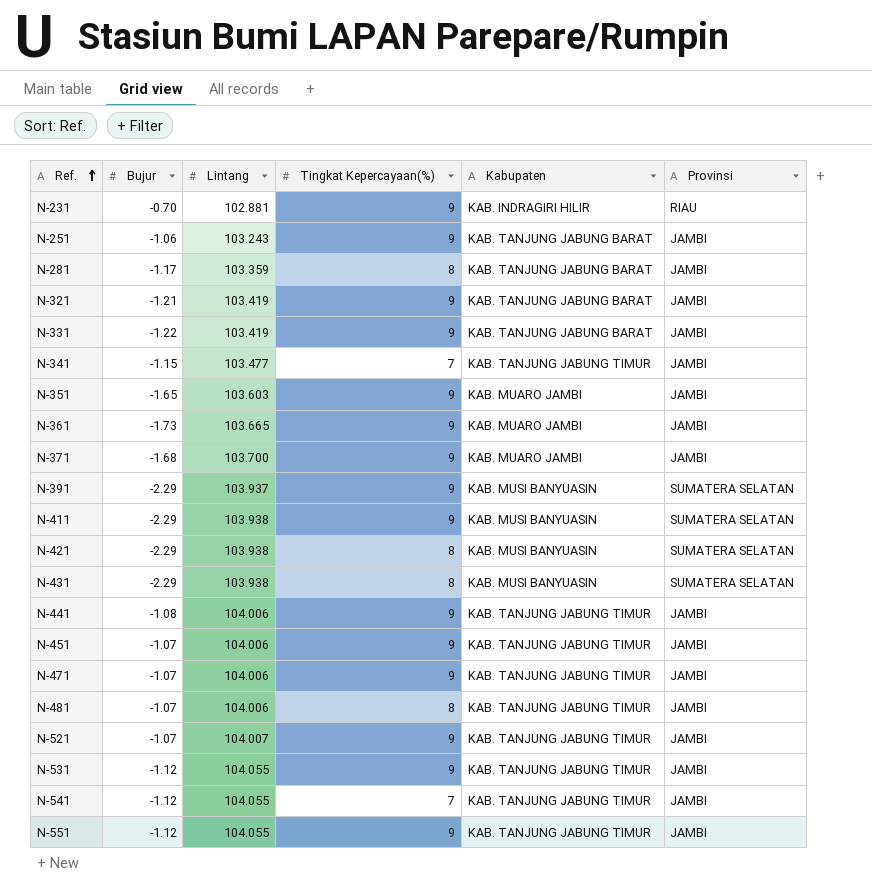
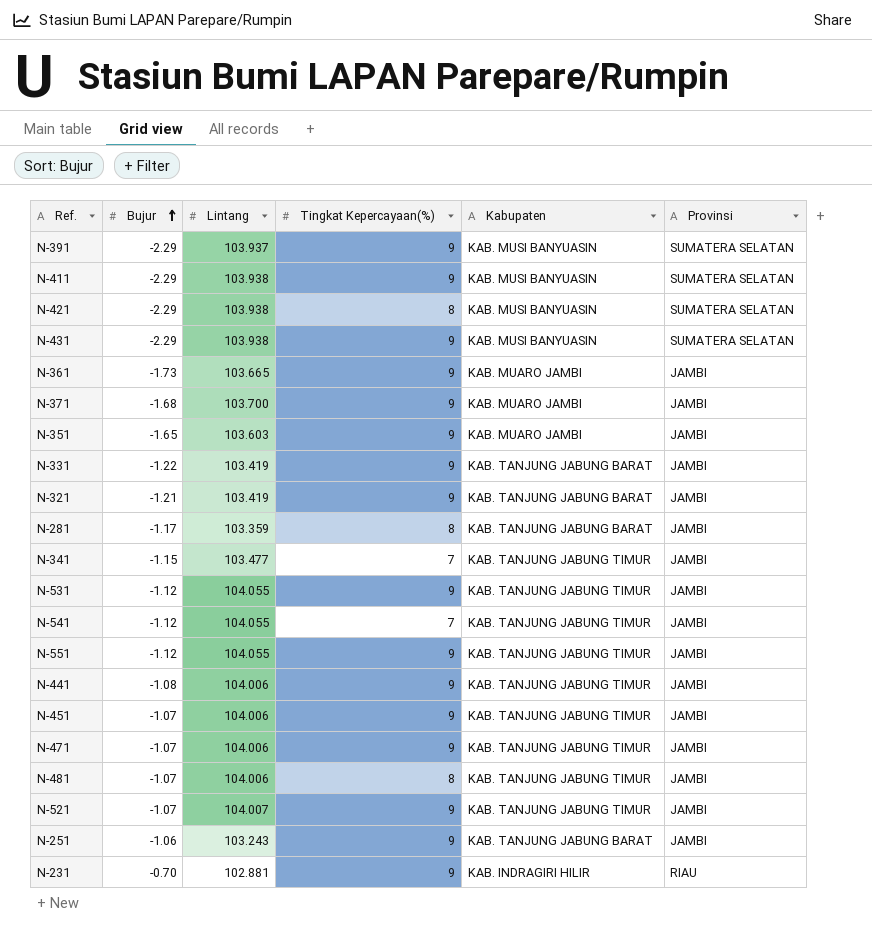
row order: Ref. ascending -> Bujur ascending
N-431 | Tingkat Kepercayaan(%): 8 -> 9

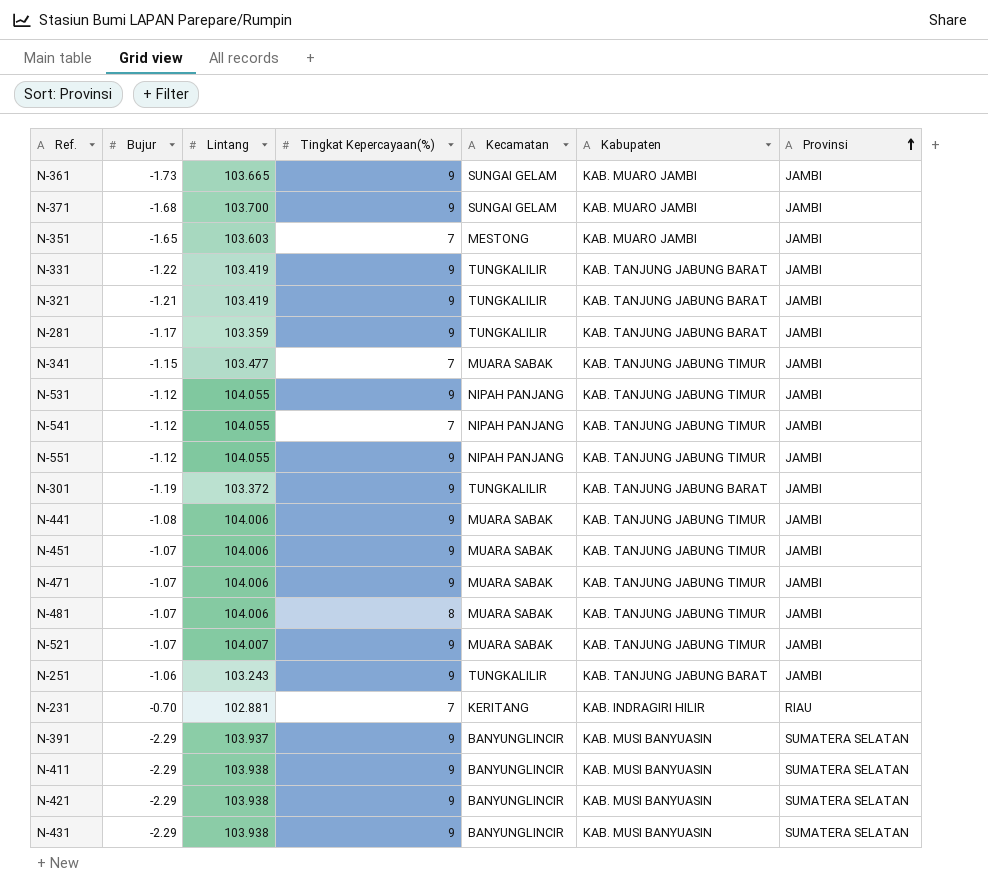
row order: Bujur ascending -> Provinsi ascending
column Kecamatan | position: none -> 5
N-351 | Tingkat Kepercayaan(%): 9 -> 7
N-281 | Tingkat Kepercayaan(%): 8 -> 9
row N-301: none -> -1.19 | 103.372 | 9 | TUNGKALILIR | KAB. TANJUNG JABUNG BARAT | JAMBI
N-231 | Tingkat Kepercayaan(%): 9 -> 7
N-421 | Tingkat Kepercayaan(%): 8 -> 9

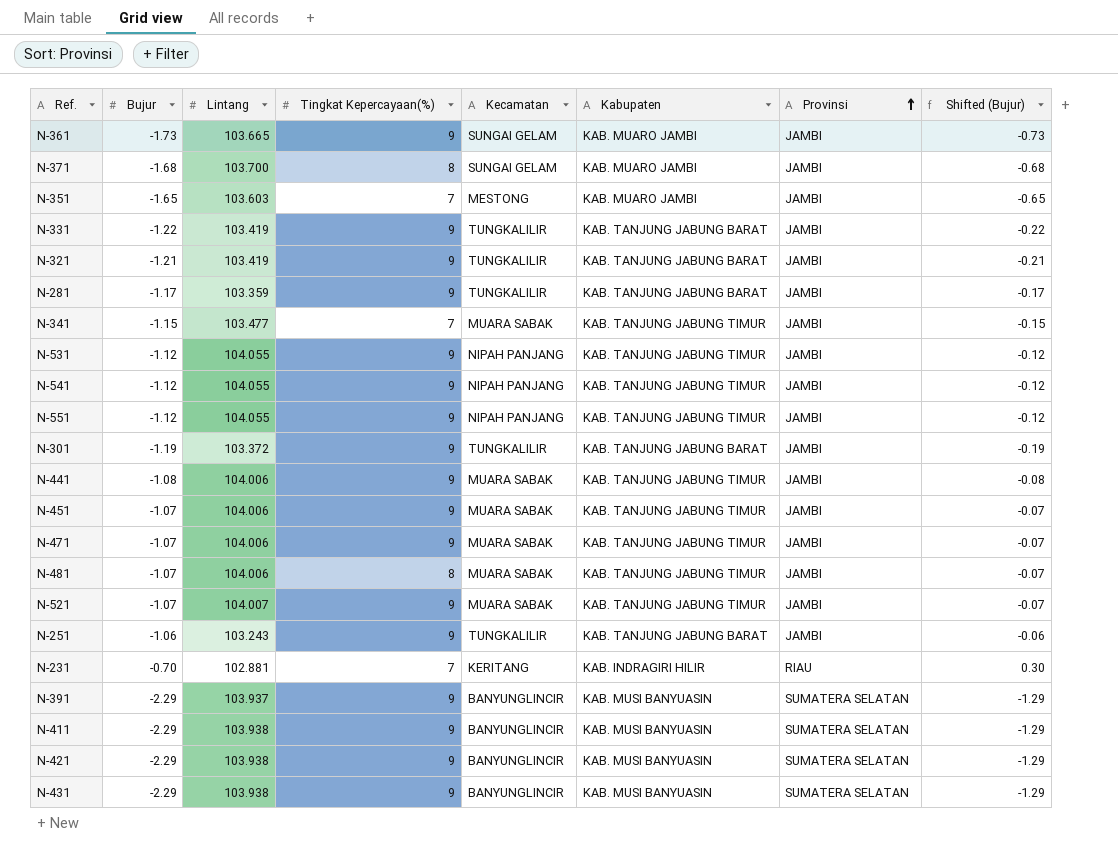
column Shifted (Bujur) | formula: none -> [Bujur] + 1
N-371 | Tingkat Kepercayaan(%): 9 -> 8
N-541 | Tingkat Kepercayaan(%): 7 -> 9

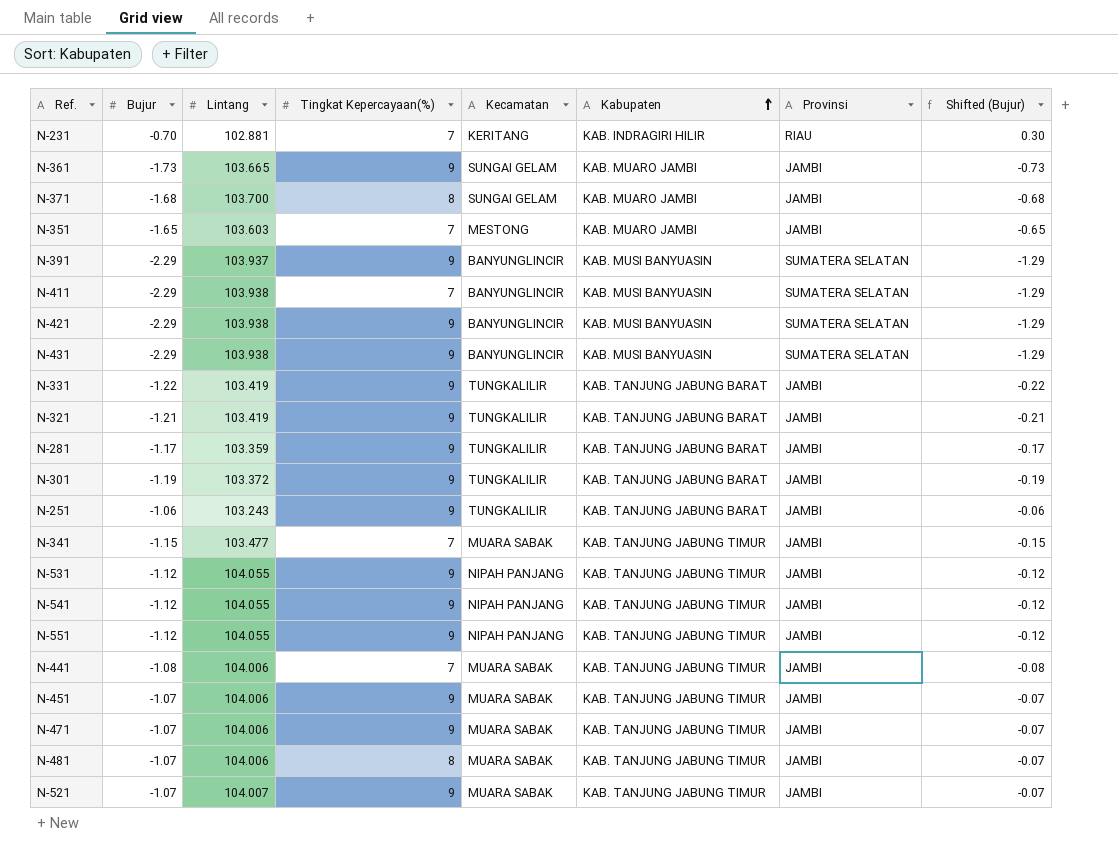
row order: Provinsi ascending -> Kabupaten ascending
N-411 | Tingkat Kepercayaan(%): 9 -> 7
N-441 | Tingkat Kepercayaan(%): 9 -> 7

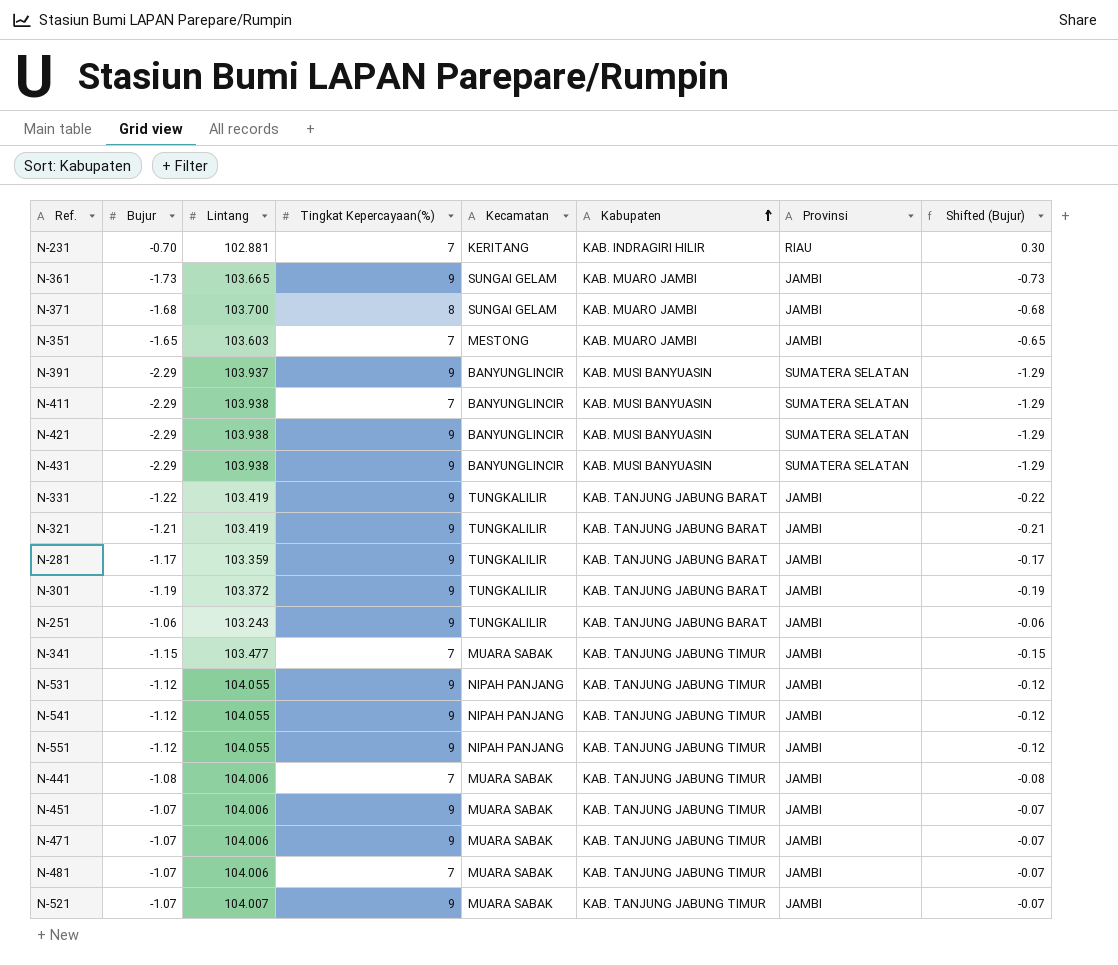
N-481 | Tingkat Kepercayaan(%): 8 -> 7

